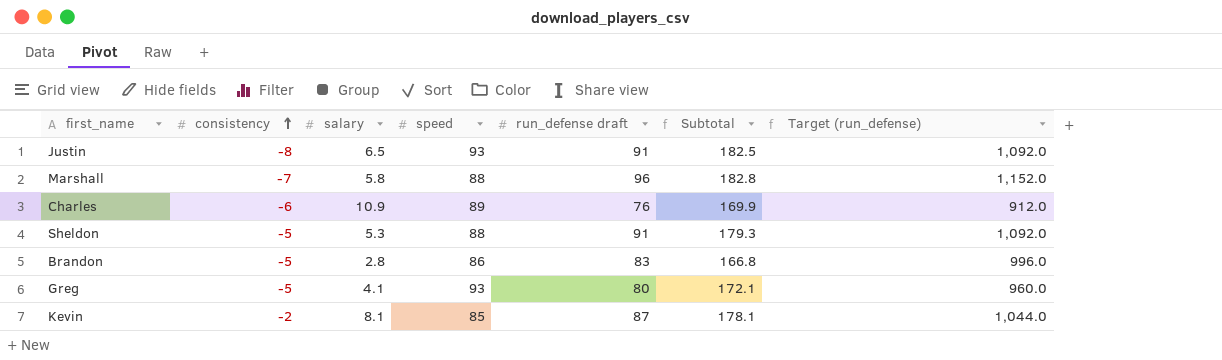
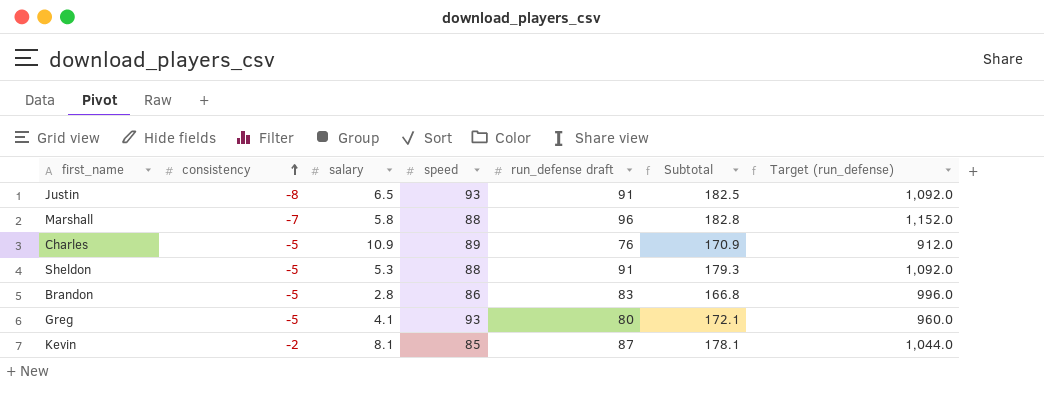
Charles | consistency: -6 -> -5
Charles | Subtotal: 169.9 -> 170.9

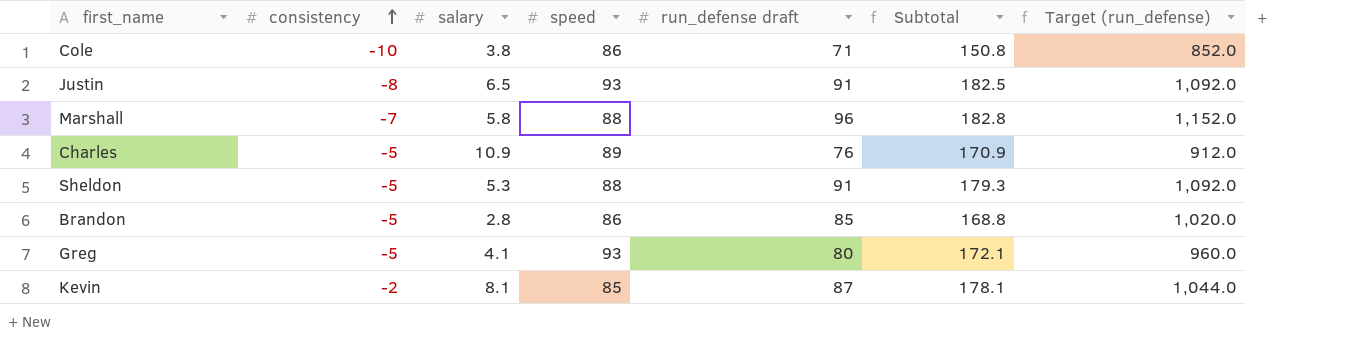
row Cole: none -> -10 | 3.8 | 86 | 71 | 150.8 | 852.0
Brandon | run_defense draft: 83 -> 85
Brandon | Subtotal: 166.8 -> 168.8
Brandon | Target (run_defense): 996.0 -> 1,020.0

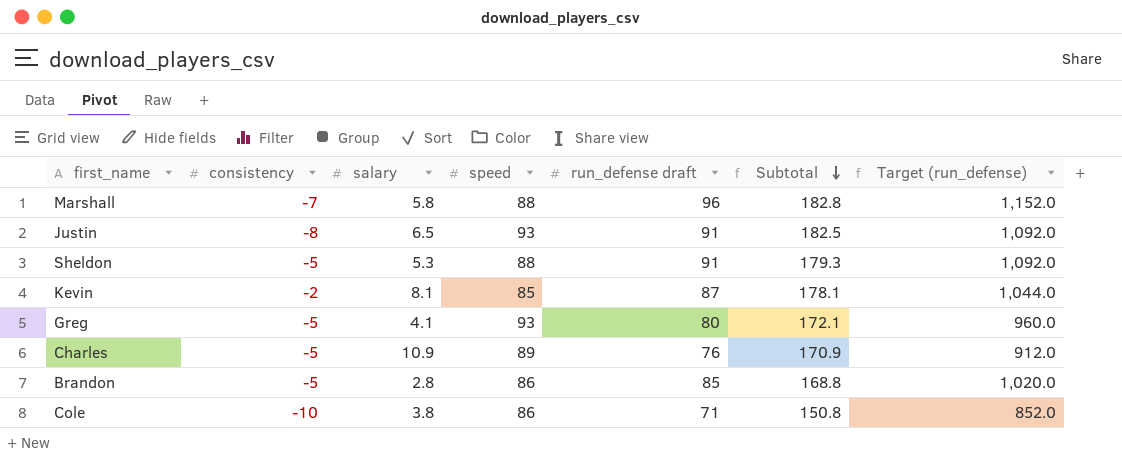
row order: consistency ascending -> Subtotal descending

